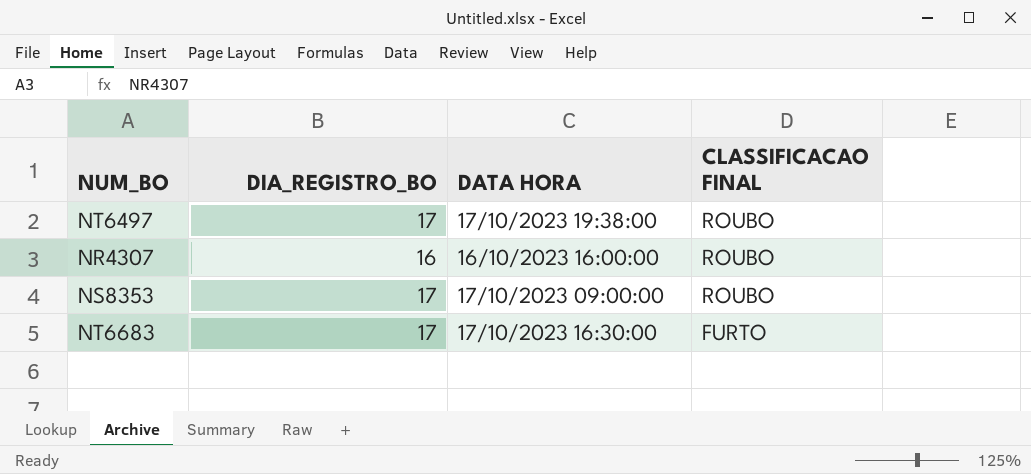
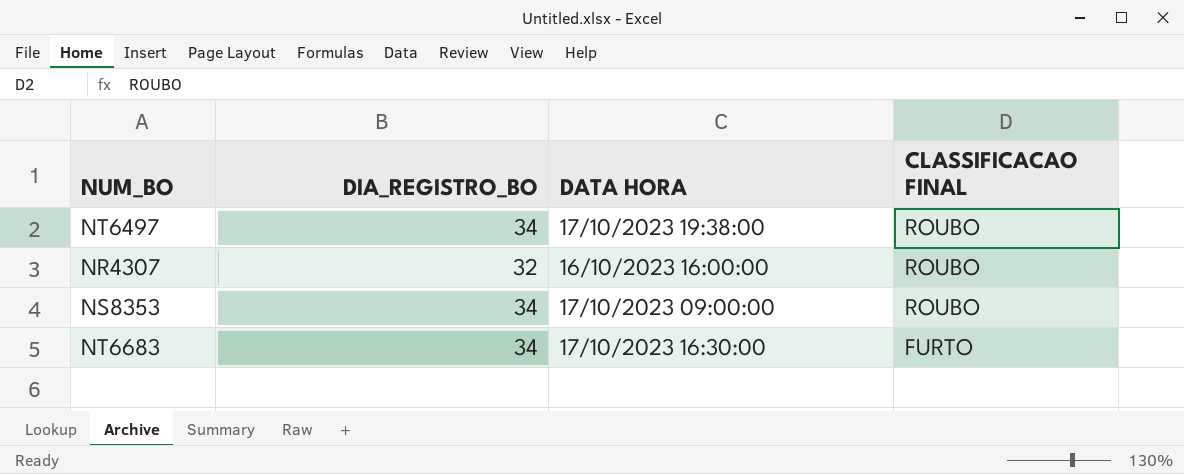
NT6497 | DIA_REGISTRO_BO: 17 -> 34
NR4307 | DIA_REGISTRO_BO: 16 -> 32
NS8353 | DIA_REGISTRO_BO: 17 -> 34
NT6683 | DIA_REGISTRO_BO: 17 -> 34

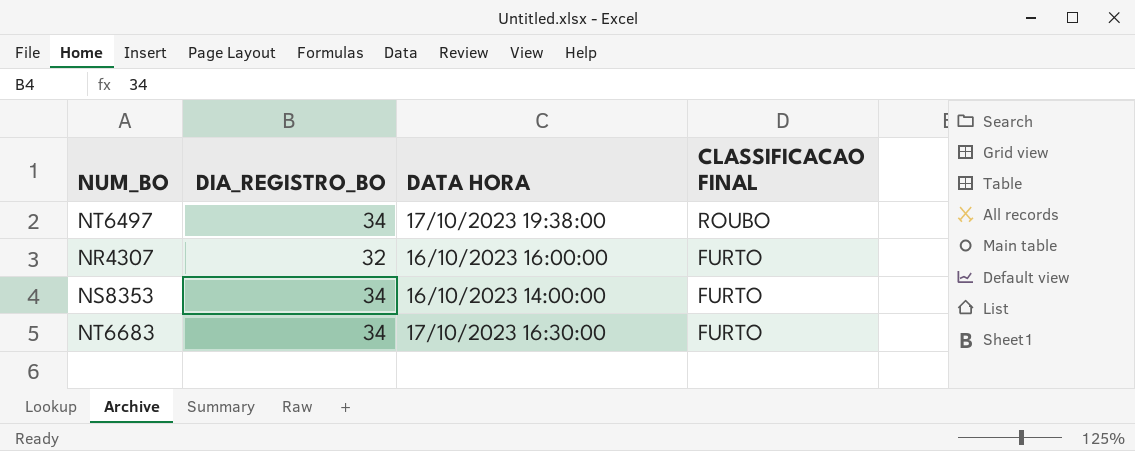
NR4307 | CLASSIFICACAO FINAL: ROUBO -> FURTO
NS8353 | DATA HORA: 17/10/2023 09:00:00 -> 16/10/2023 14:00:00
NS8353 | CLASSIFICACAO FINAL: ROUBO -> FURTO

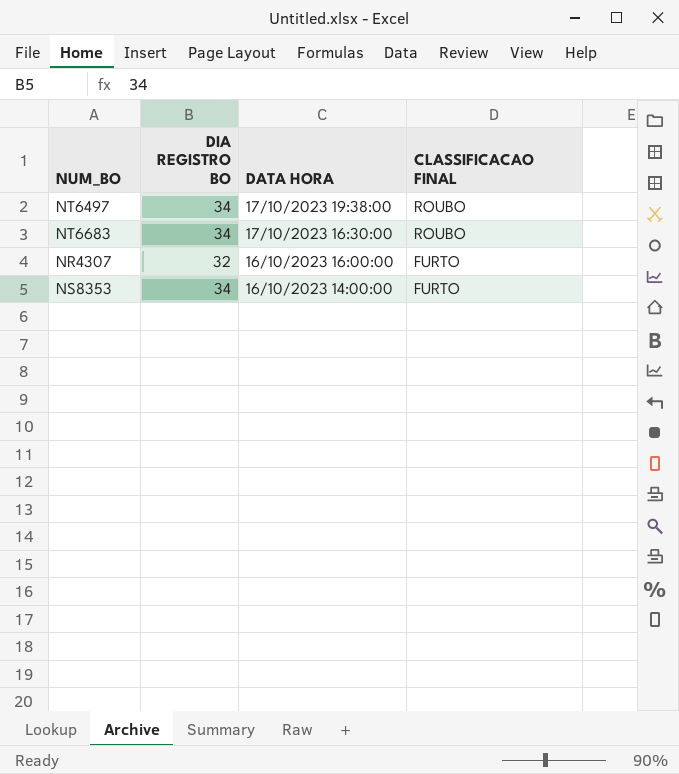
row order: CLASSIFICACAO FINAL descending -> DATA HORA descending
column name: DIA_REGISTRO_BO -> DIA REGISTRO BO
NT6683 | CLASSIFICACAO FINAL: FURTO -> ROUBO

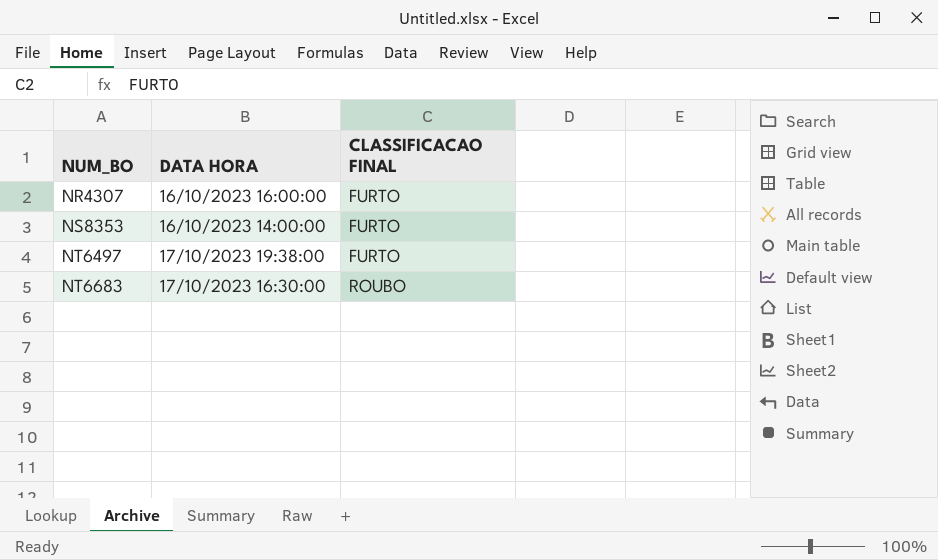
row order: DATA HORA descending -> NUM_BO ascending
column DIA REGISTRO BO | position: 2 -> none
NT6497 | CLASSIFICACAO FINAL: ROUBO -> FURTO

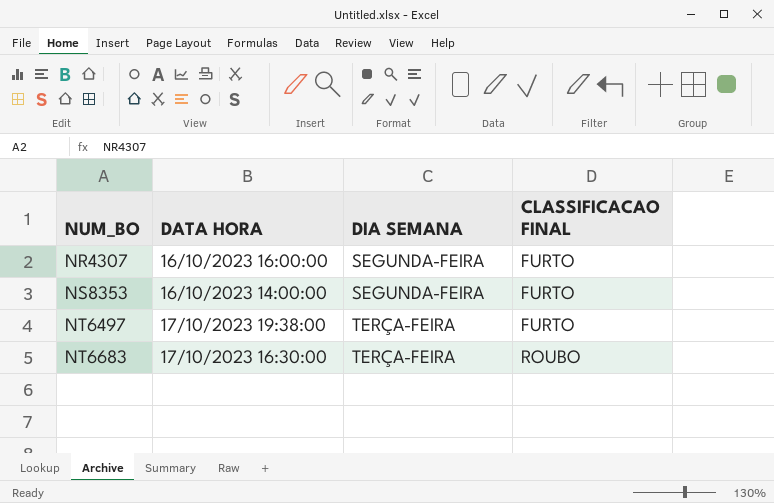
column DIA SEMANA | position: none -> 3

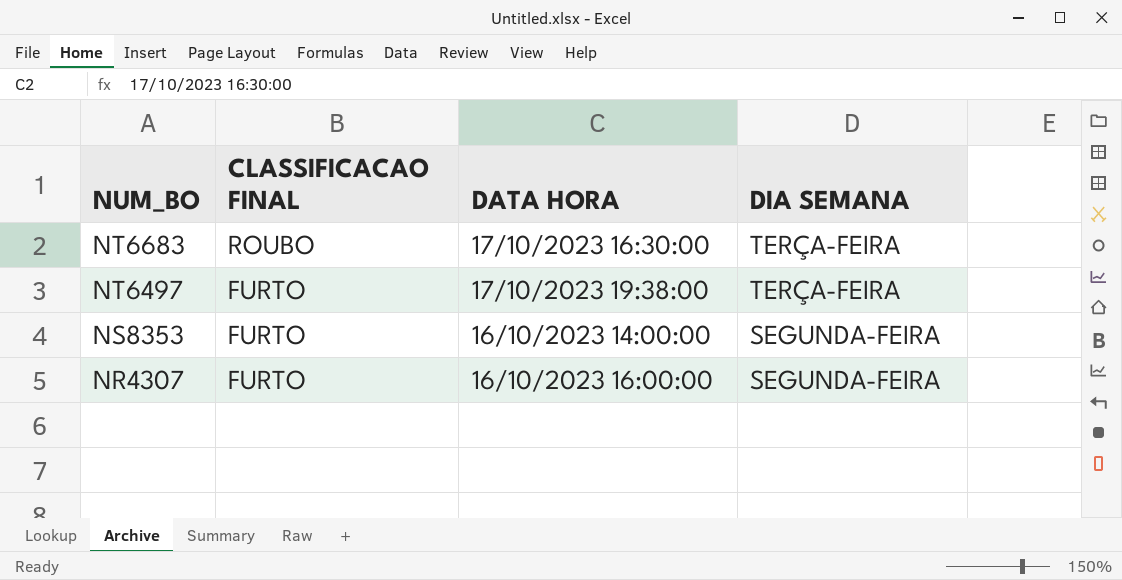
row order: NUM_BO ascending -> NUM_BO descending
column CLASSIFICACAO FINAL | position: 4 -> 2

